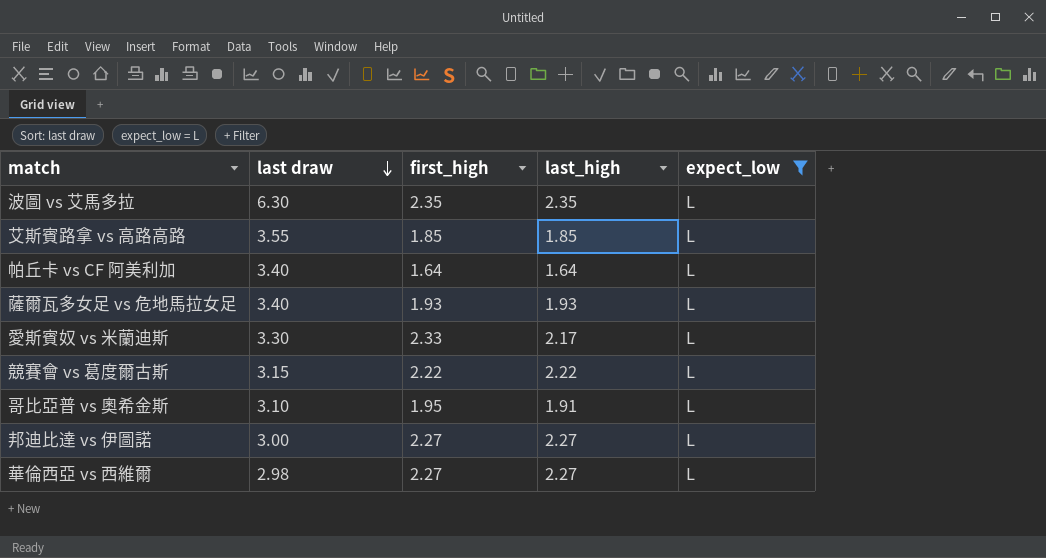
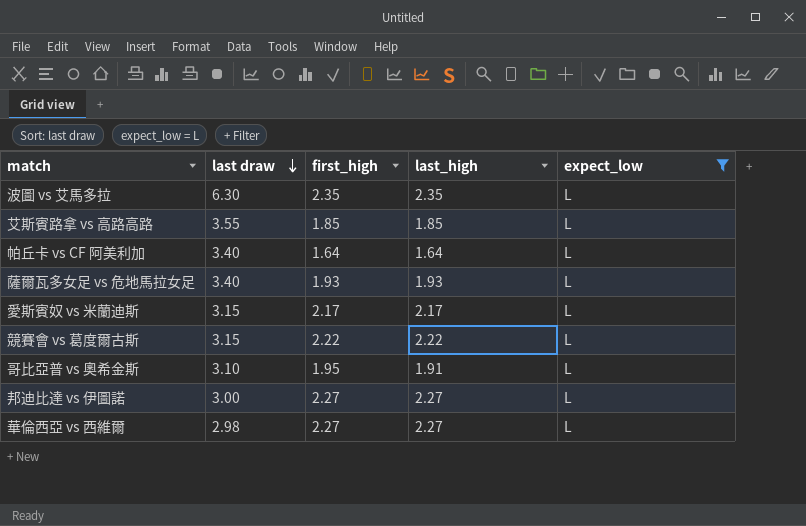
愛斯賓奴 vs 米蘭迪斯 | last draw: 3.30 -> 3.15
愛斯賓奴 vs 米蘭迪斯 | first_high: 2.33 -> 2.17

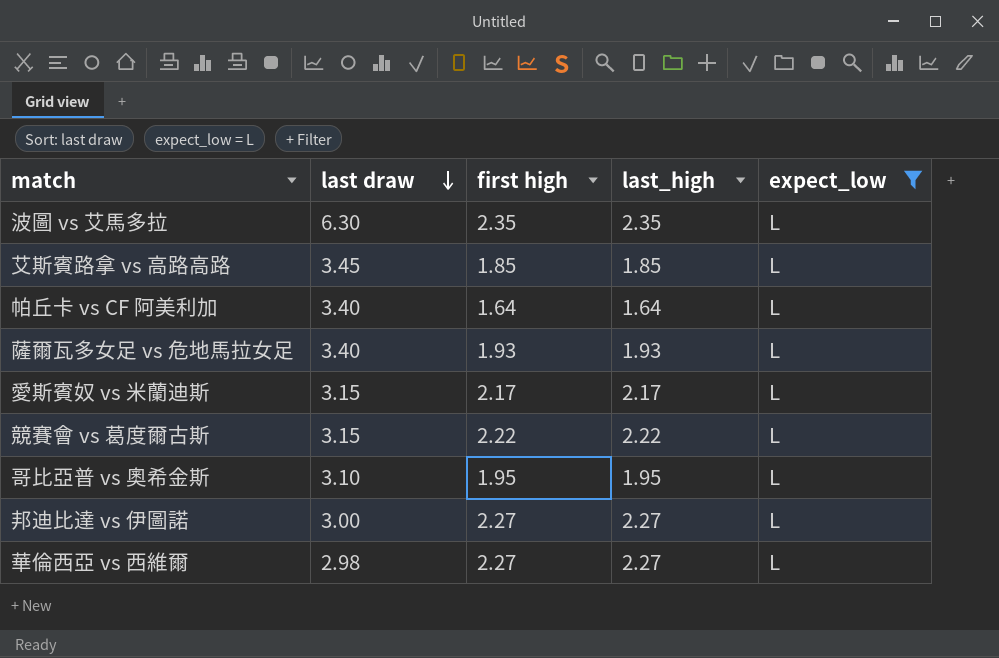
column name: first_high -> first high
艾斯賓路拿 vs 高路高路 | last draw: 3.55 -> 3.45
哥比亞普 vs 奧希金斯 | last_high: 1.91 -> 1.95

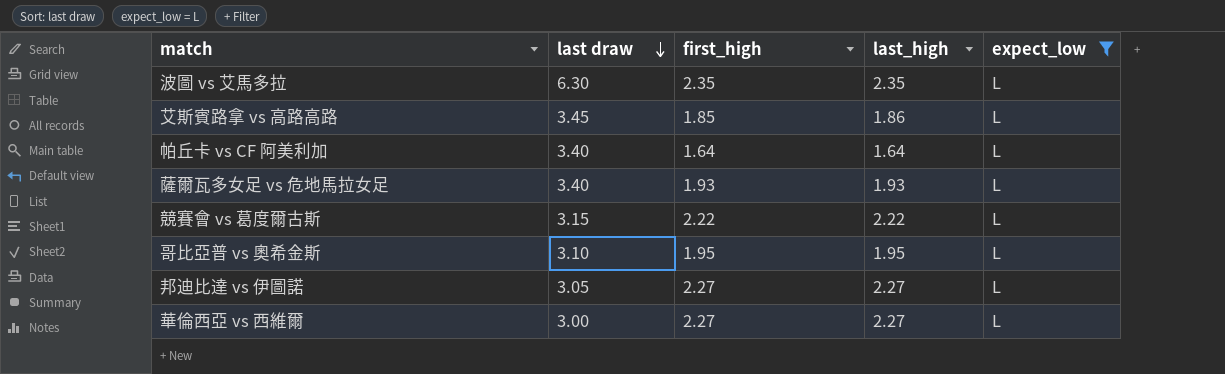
column name: first high -> first_high
row 愛斯賓奴 vs 米蘭迪斯: 3.15 | 2.17 | 2.17 | L -> none
艾斯賓路拿 vs 高路高路 | last_high: 1.85 -> 1.86
邦迪比達 vs 伊圖諾 | last draw: 3.00 -> 3.05
華倫西亞 vs 西維爾 | last draw: 2.98 -> 3.00

